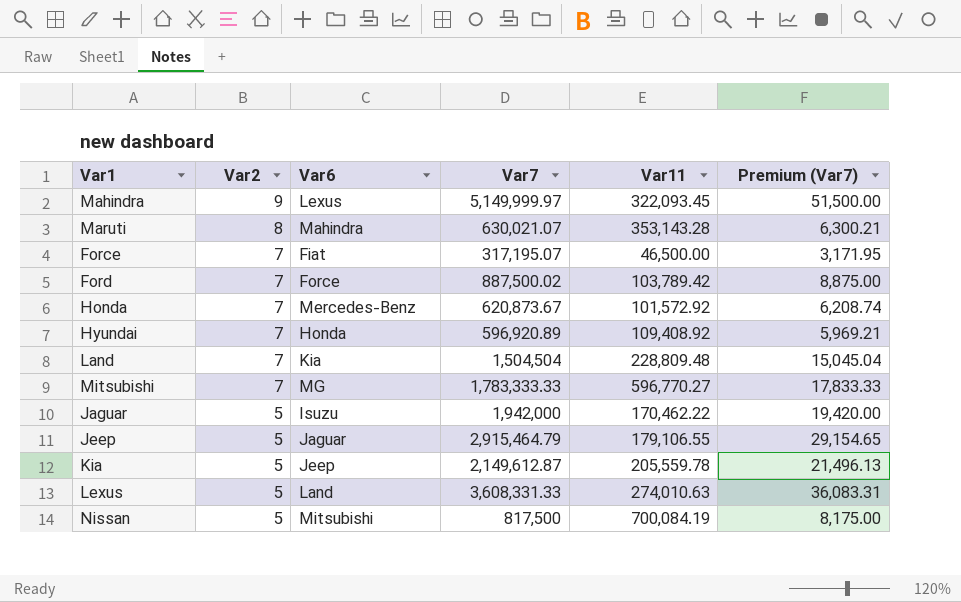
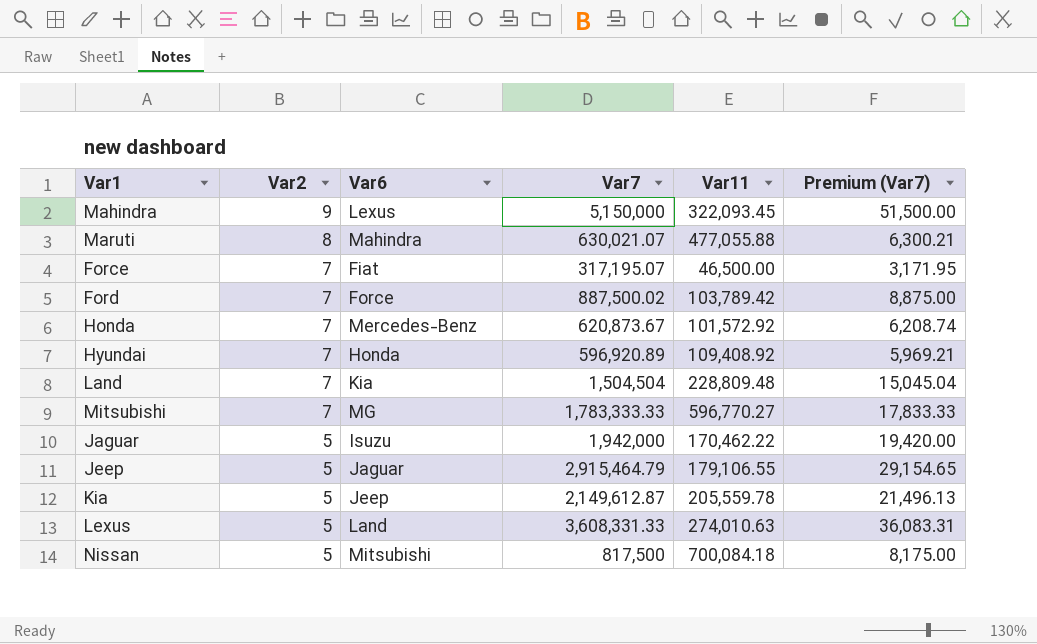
Mahindra | Var7: 5,149,999.97 -> 5,150,000
Maruti | Var11: 353,143.28 -> 477,055.88
Nissan | Var11: 700,084.19 -> 700,084.18

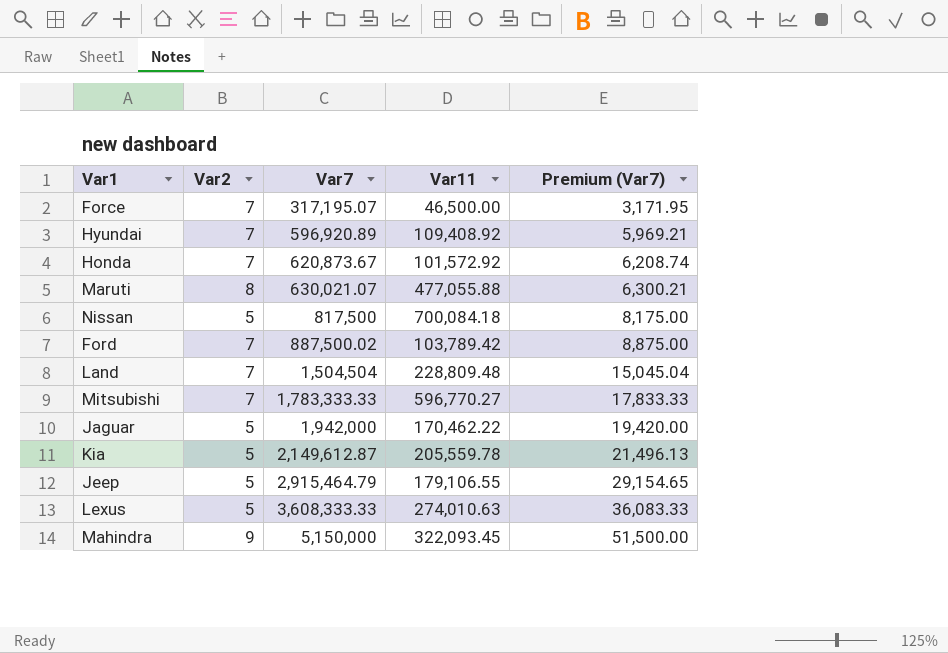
row order: Var2 descending -> Var7 ascending
column Var6 | position: 3 -> none
Lexus | Var7: 3,608,331.33 -> 3,608,333.33
Lexus | Premium (Var7): 36,083.31 -> 36,083.33

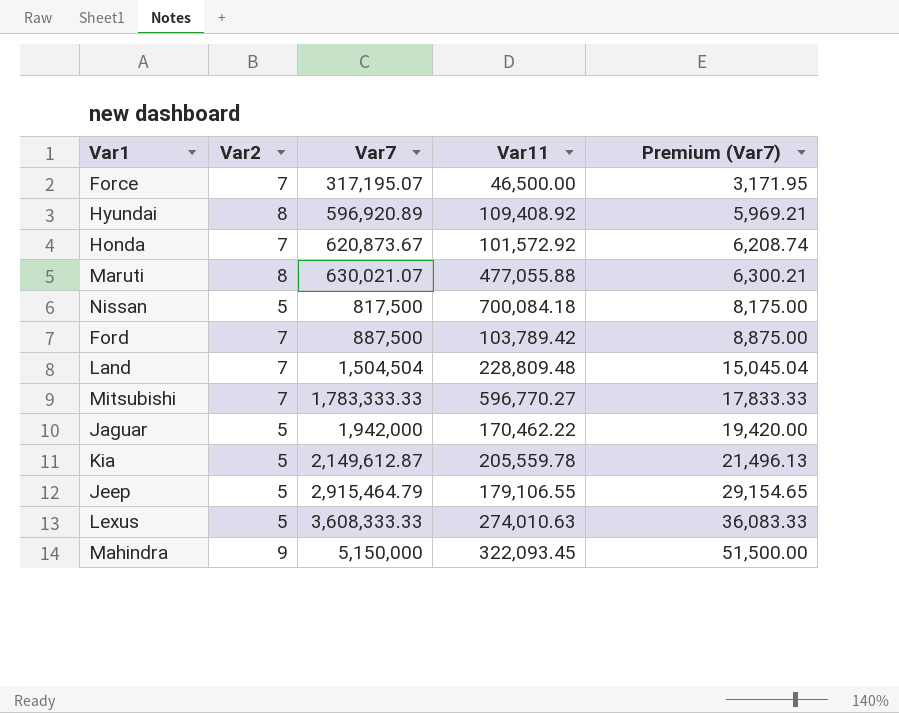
Hyundai | Var2: 7 -> 8
Ford | Var7: 887,500.02 -> 887,500

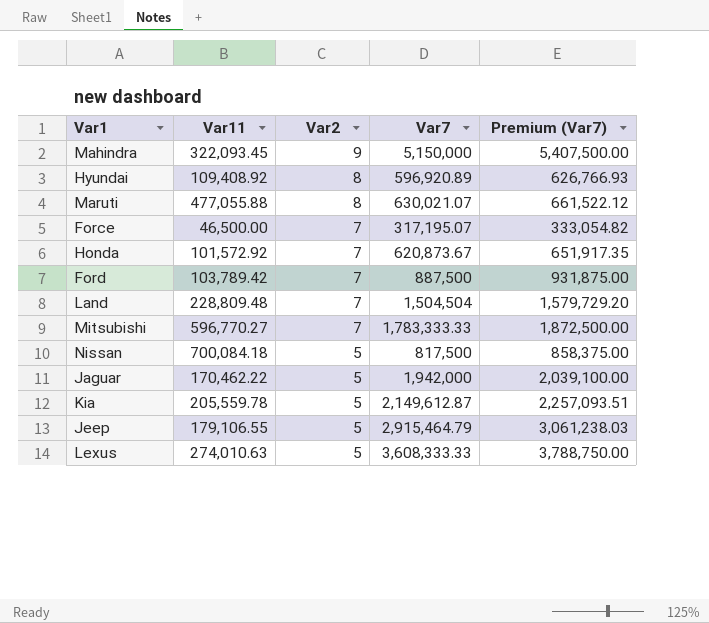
row order: Var7 ascending -> Var2 descending
column Var11 | position: 4 -> 2
column Premium (Var7) | formula: [Var7] * 0.01 -> [Var7] * 1.05

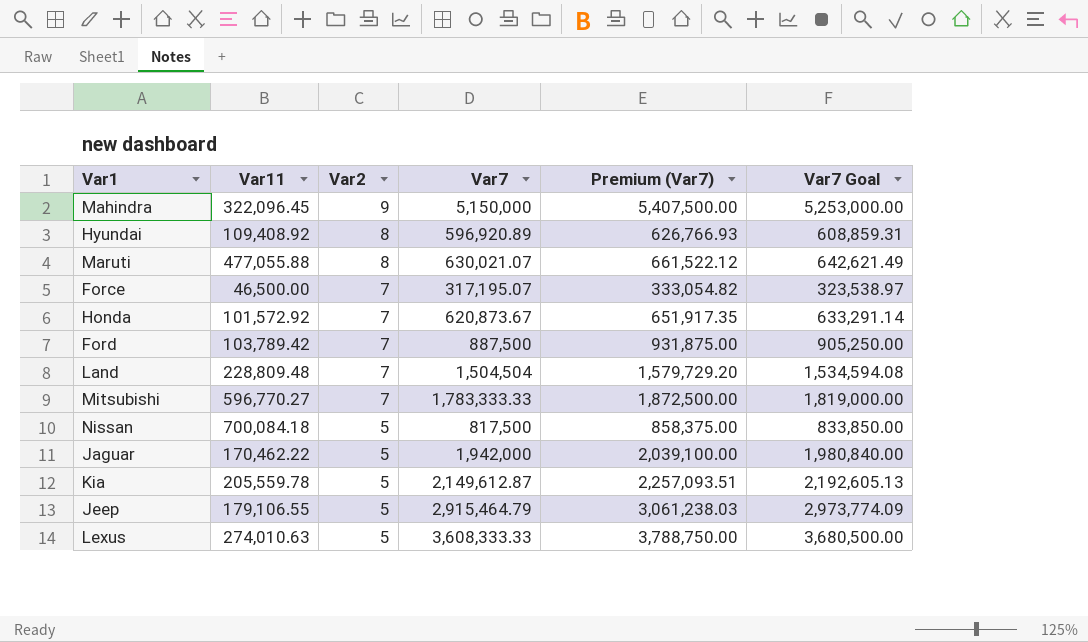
column Var7 Goal | formula: none -> [Var7] * 1.02
Mahindra | Var11: 322,093.45 -> 322,096.45

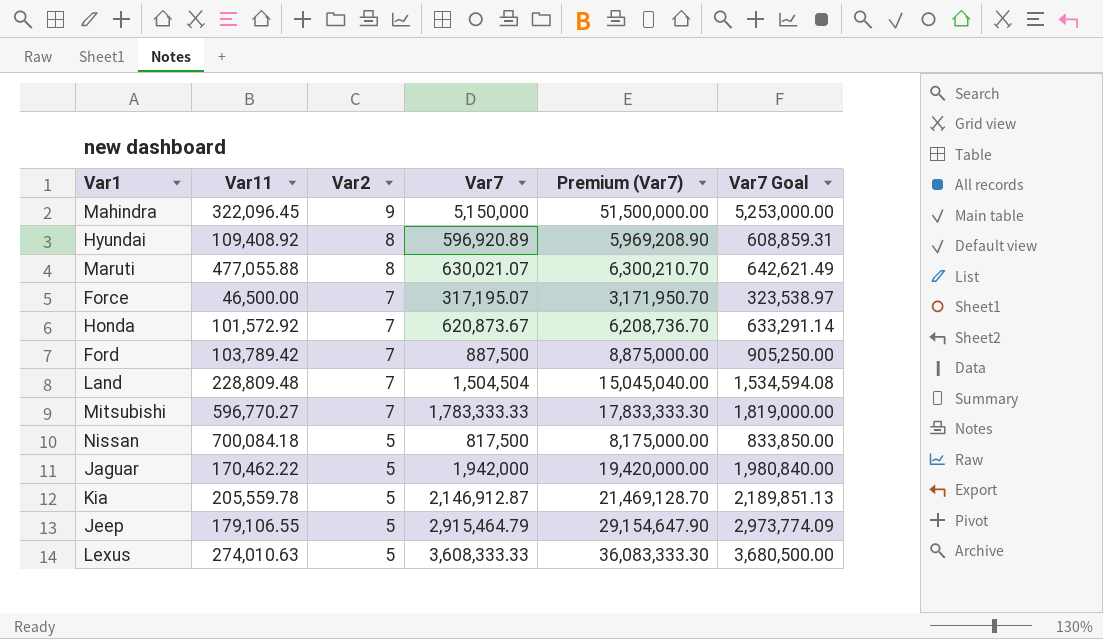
column Premium (Var7) | formula: [Var7] * 1.05 -> [Var7] * 10
Kia | Var7: 2,149,612.87 -> 2,146,912.87
Kia | Var7 Goal: 2,192,605.13 -> 2,189,851.13

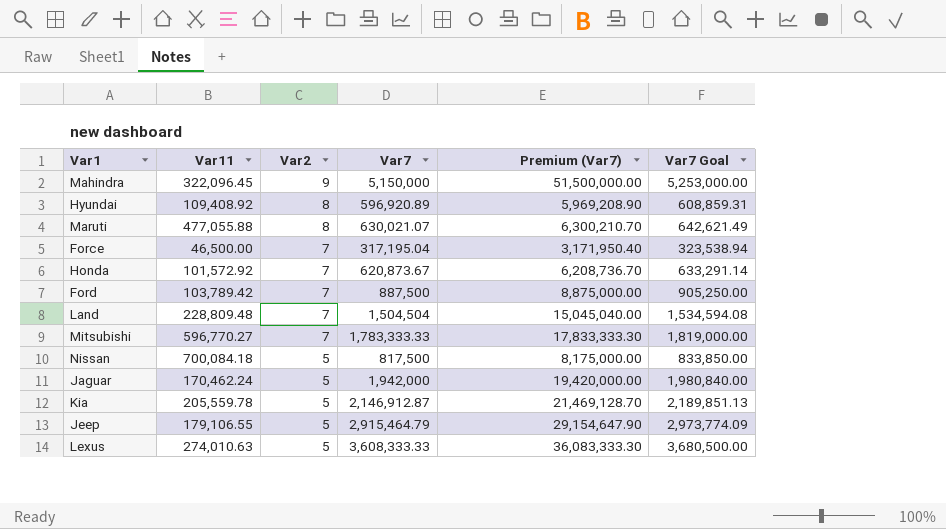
Force | Var7: 317,195.07 -> 317,195.04
Force | Premium (Var7): 3,171,950.70 -> 3,171,950.40
Force | Var7 Goal: 323,538.97 -> 323,538.94
Jaguar | Var11: 170,462.22 -> 170,462.24

